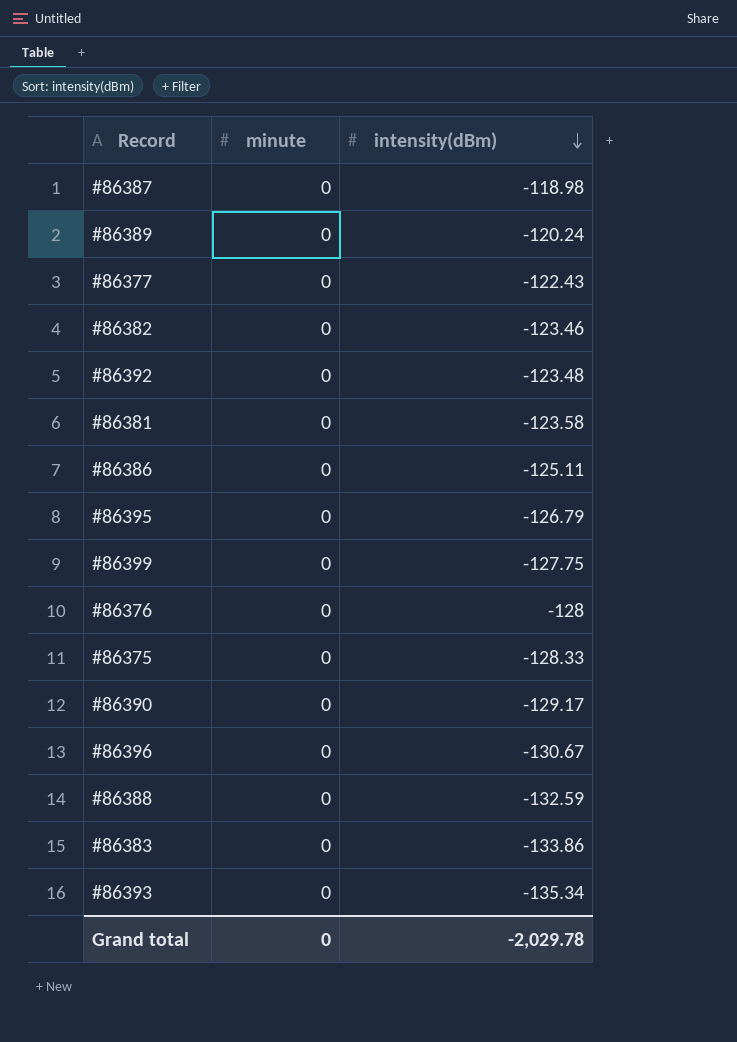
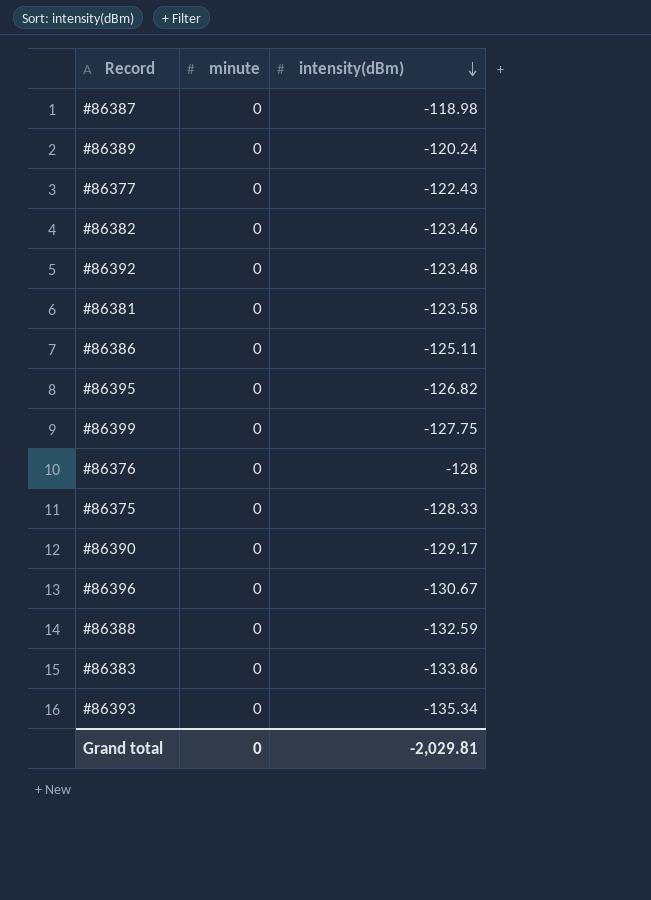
#86395 | intensity(dBm): -126.79 -> -126.82
Grand total | intensity(dBm): -2,029.78 -> -2,029.81

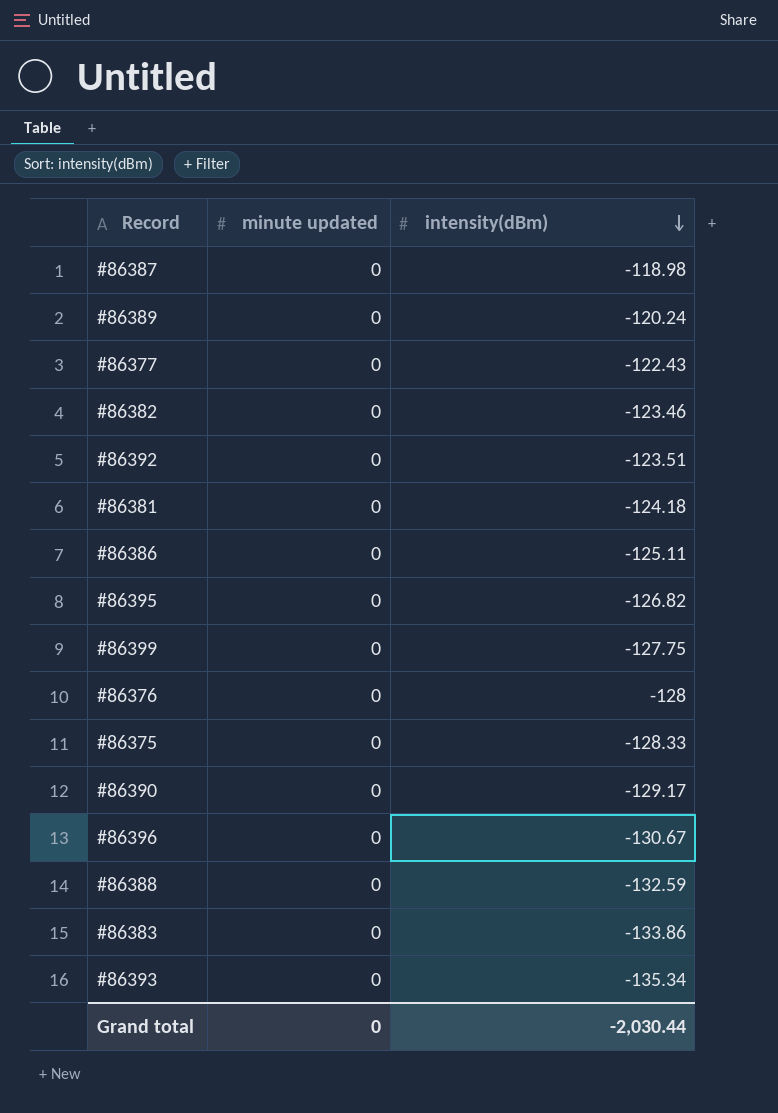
column name: minute -> minute updated
#86392 | intensity(dBm): -123.48 -> -123.51
#86381 | intensity(dBm): -123.58 -> -124.18
Grand total | intensity(dBm): -2,029.81 -> -2,030.44

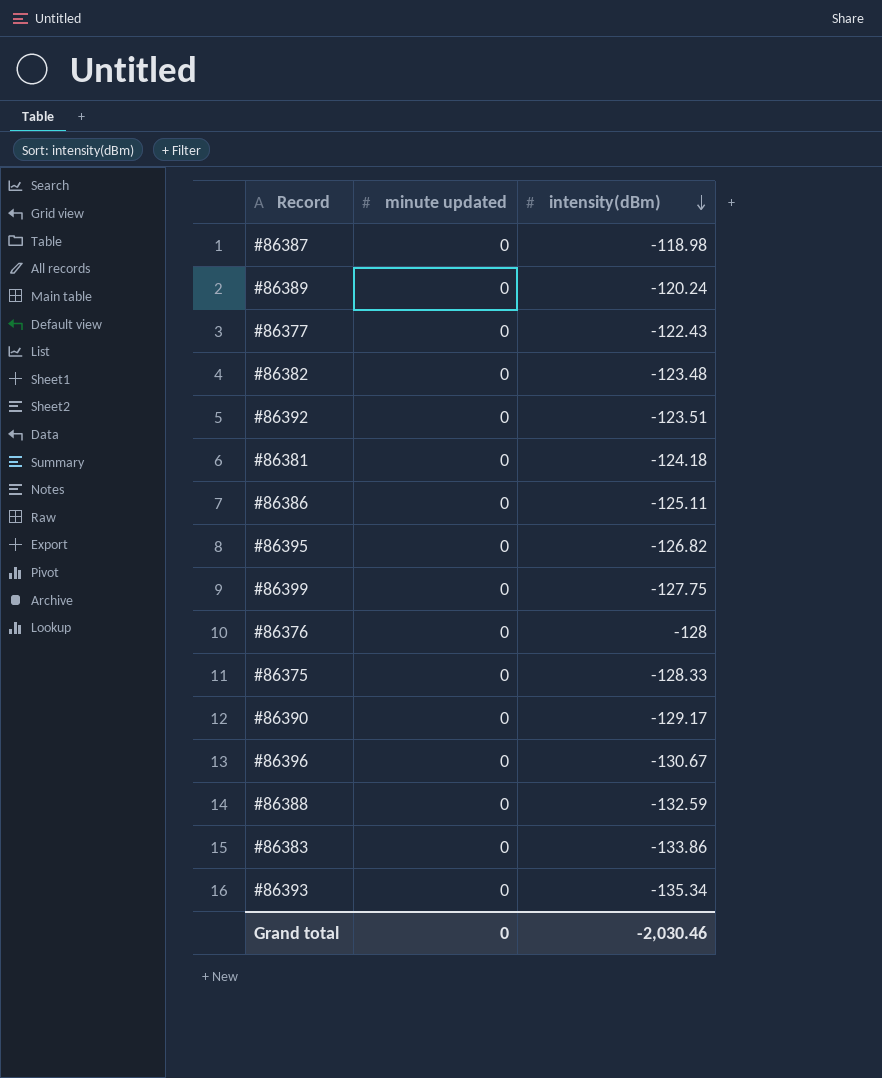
#86382 | intensity(dBm): -123.46 -> -123.48
Grand total | intensity(dBm): -2,030.44 -> -2,030.46

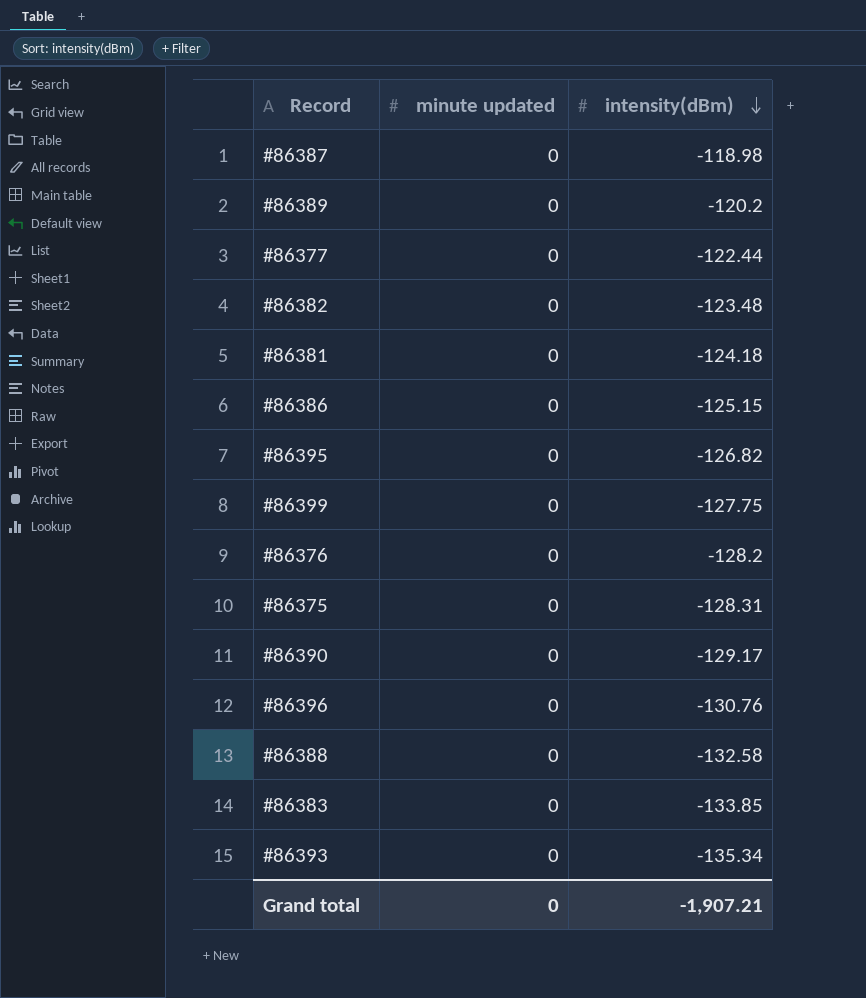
row #86392: 0 | -123.51 -> none
#86389 | intensity(dBm): -120.24 -> -120.2
#86377 | intensity(dBm): -122.43 -> -122.44
#86386 | intensity(dBm): -125.11 -> -125.15
#86376 | intensity(dBm): -128 -> -128.2
#86375 | intensity(dBm): -128.33 -> -128.31
#86396 | intensity(dBm): -130.67 -> -130.76
#86388 | intensity(dBm): -132.59 -> -132.58
#86383 | intensity(dBm): -133.86 -> -133.85
Grand total | intensity(dBm): -2,030.46 -> -1,907.21

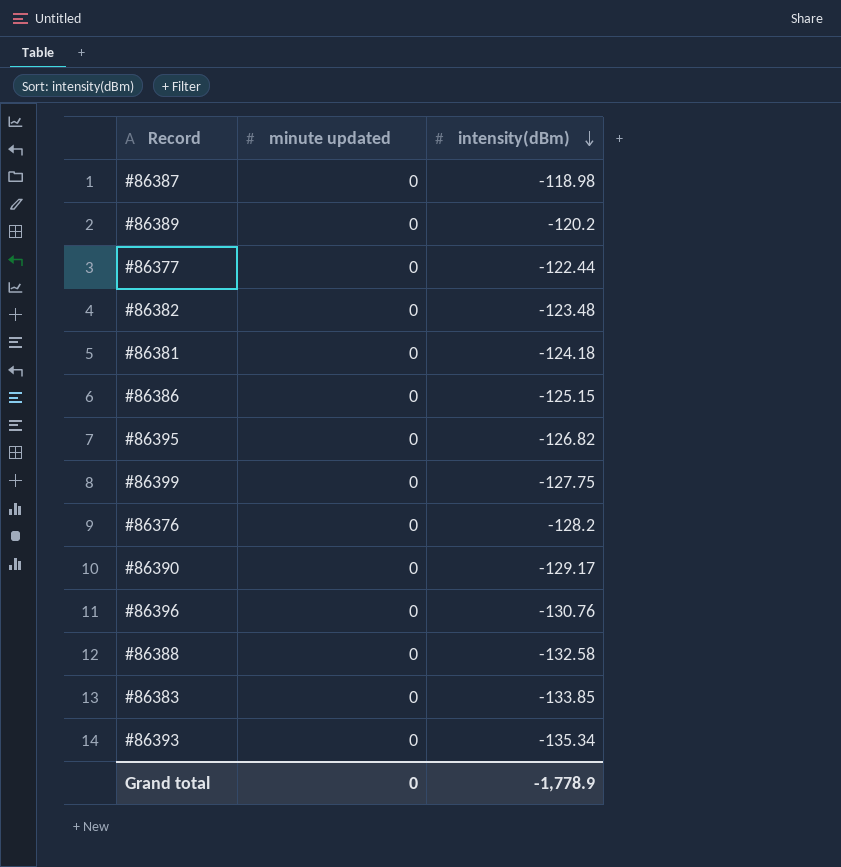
row #86375: 0 | -128.31 -> none
Grand total | intensity(dBm): -1,907.21 -> -1,778.9

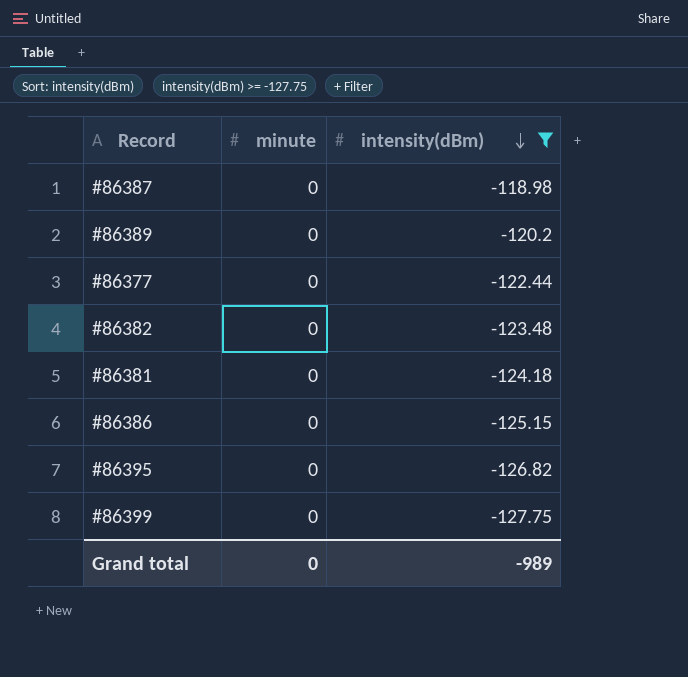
filter: none -> intensity(dBm) >= -127.75
column name: minute updated -> minute
Grand total | intensity(dBm): -1,778.9 -> -989

